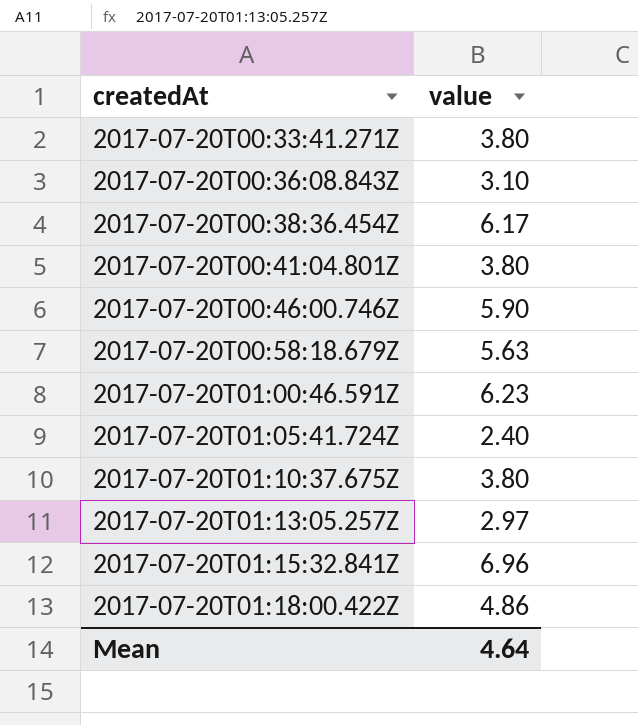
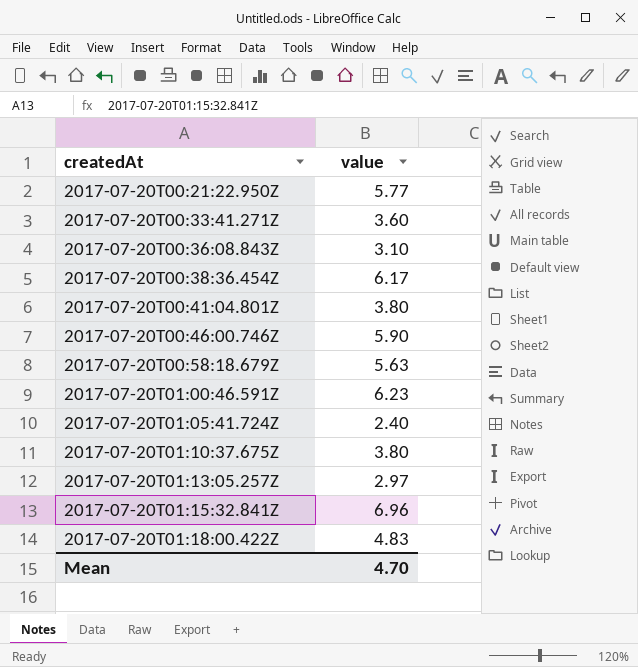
row 2017-07-20T00:21:22.950Z: none -> 5.77
2017-07-20T00:33:41.271Z | value: 3.80 -> 3.60
2017-07-20T01:18:00.422Z | value: 4.86 -> 4.83
Mean | value: 4.64 -> 4.70

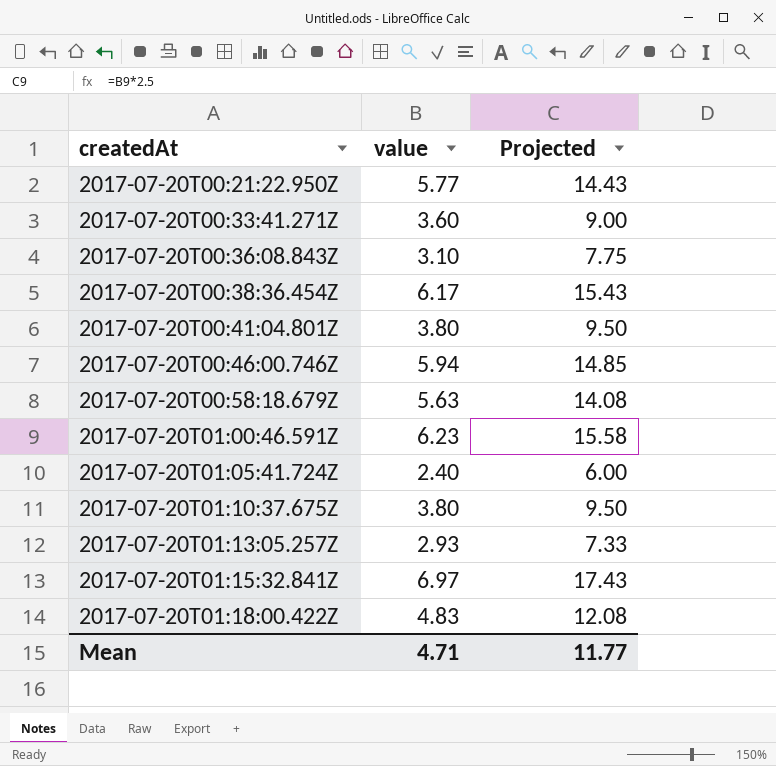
column Projected | formula: none -> [value] * 2.5
2017-07-20T00:46:00.746Z | value: 5.90 -> 5.94
2017-07-20T01:13:05.257Z | value: 2.97 -> 2.93
2017-07-20T01:15:32.841Z | value: 6.96 -> 6.97
Mean | value: 4.70 -> 4.71

